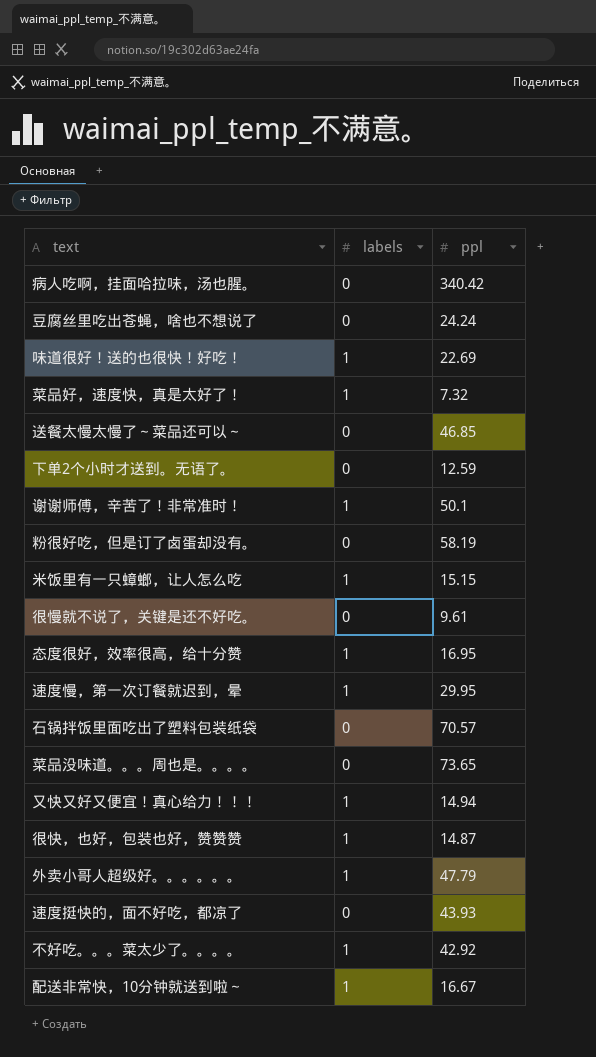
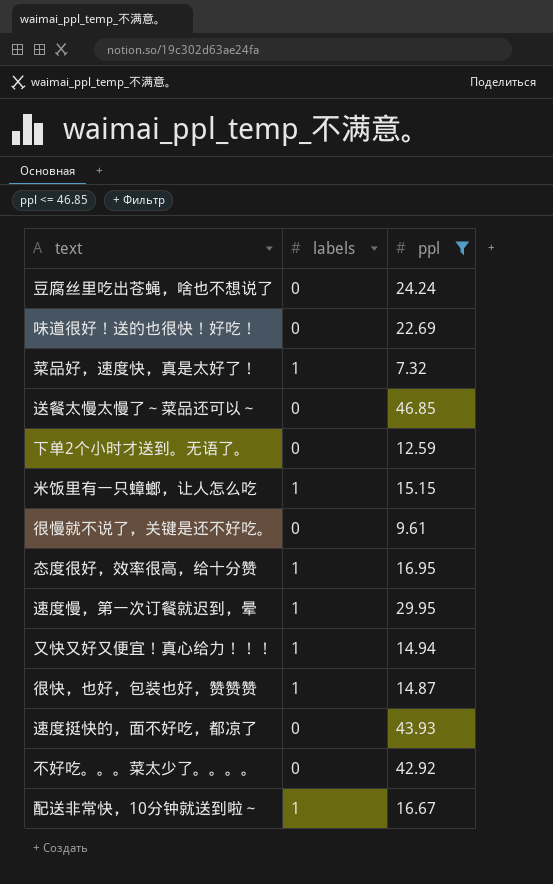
filter: none -> ppl <= 46.85
味道很好！送的也很快！好吃！ | labels: 1 -> 0
不好吃。。。菜太少了。。。。 | labels: 1 -> 0

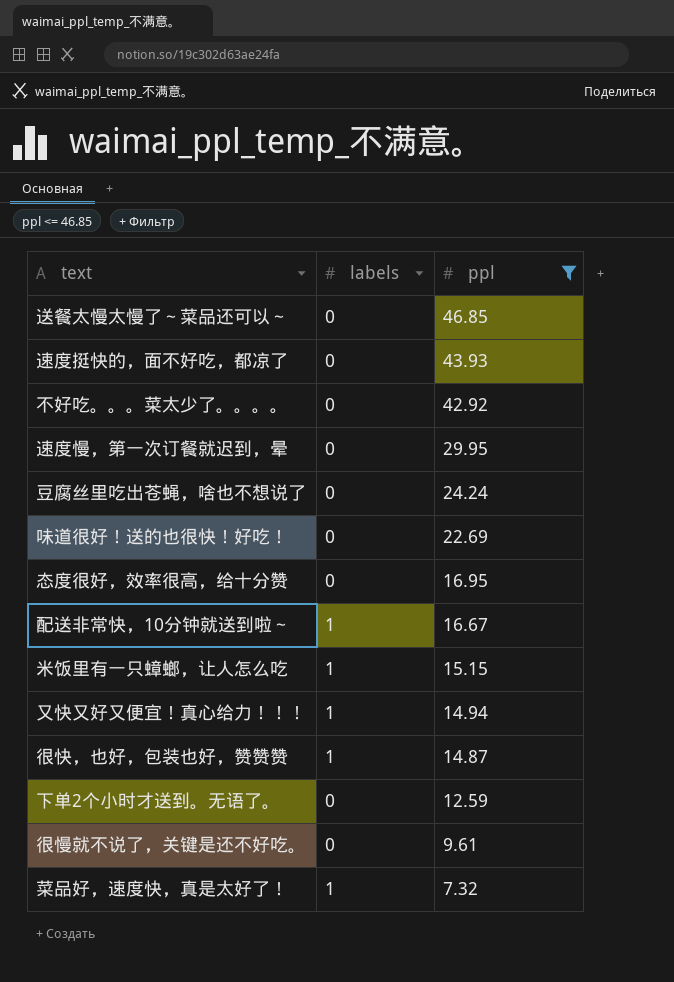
row order: none -> ppl descending
速度慢，第一次订餐就迟到，晕 | labels: 1 -> 0
态度很好，效率很高，给十分赞 | labels: 1 -> 0

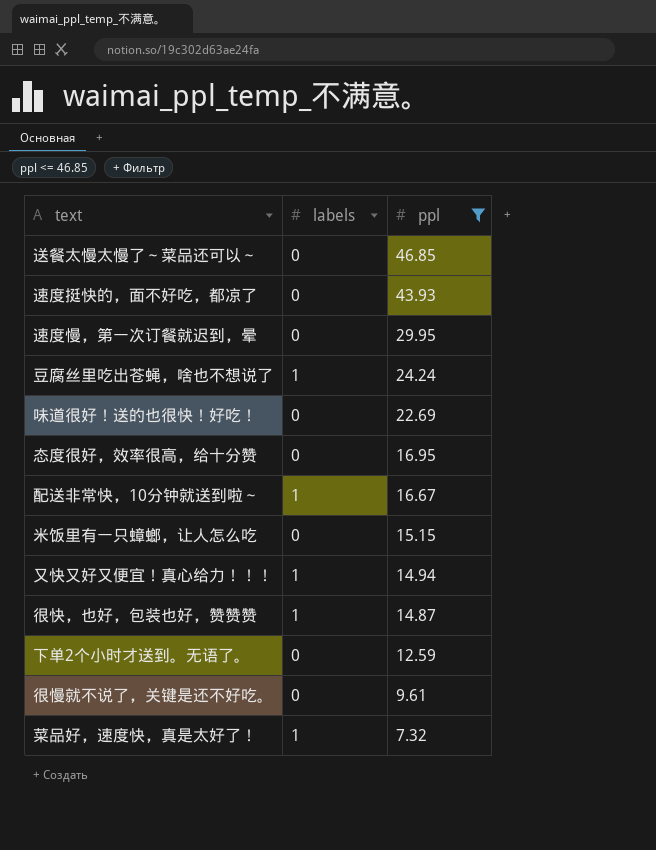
row 不好吃。。。菜太少了。。。。: 0 | 42.92 -> none
豆腐丝里吃出苍蝇，啥也不想说了 | labels: 0 -> 1
米饭里有一只蟑螂，让人怎么吃 | labels: 1 -> 0

